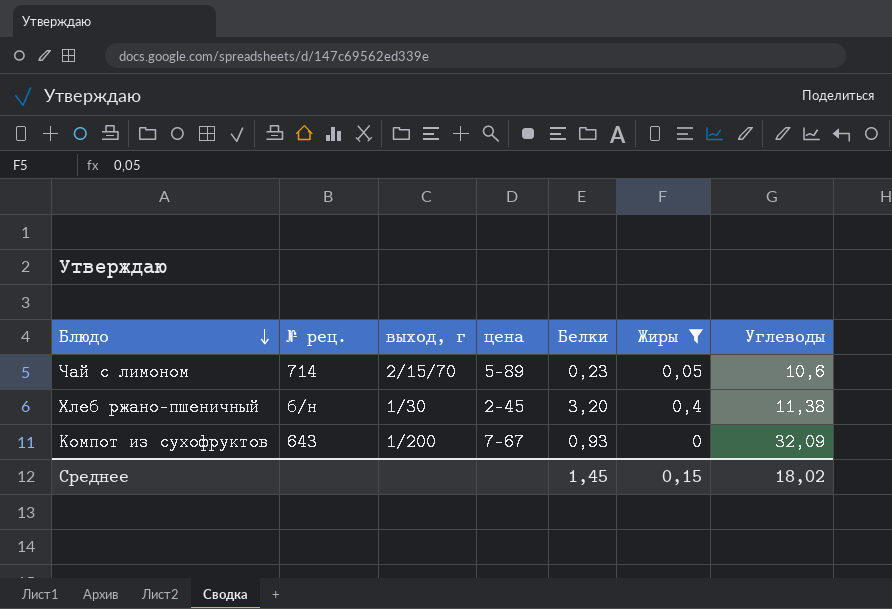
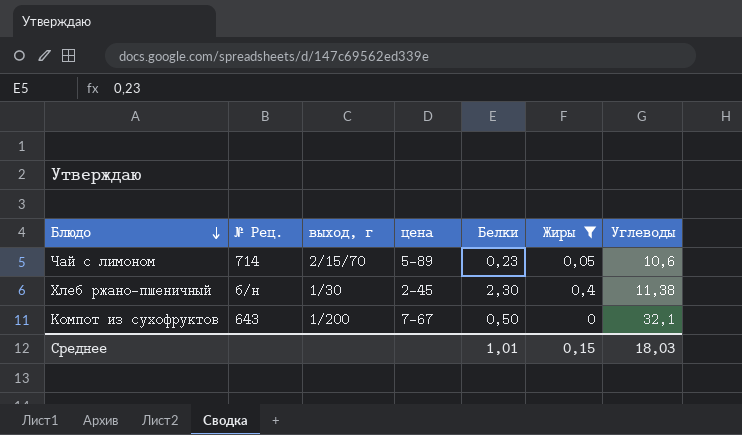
column name: № рец. -> № Рец.
Хлеб ржано-пшеничный | Белки: 3,20 -> 2,30
Компот из сухофруктов | Белки: 0,93 -> 0,50
Компот из сухофруктов | Углеводы: 32,09 -> 32,1
Среднее | Белки: 1,45 -> 1,01
Среднее | Углеводы: 18,02 -> 18,03

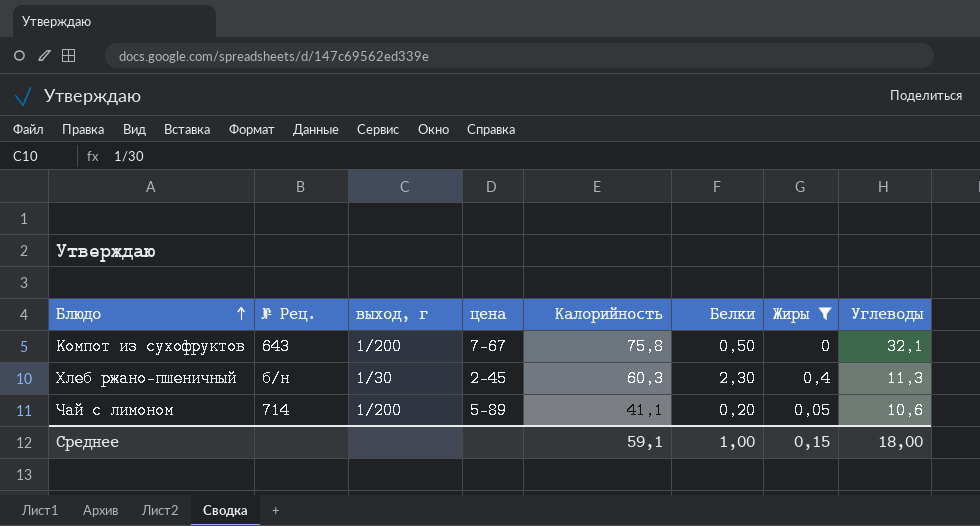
row order: Блюдо descending -> Блюдо ascending
column Калорийность | position: none -> 5
Хлеб ржано-пшеничный | Углеводы: 11,38 -> 11,3
Чай с лимоном | выход, г: 2/15/70 -> 1/200
Чай с лимоном | Белки: 0,23 -> 0,20
Среднее | Белки: 1,01 -> 1,00
Среднее | Углеводы: 18,03 -> 18,00

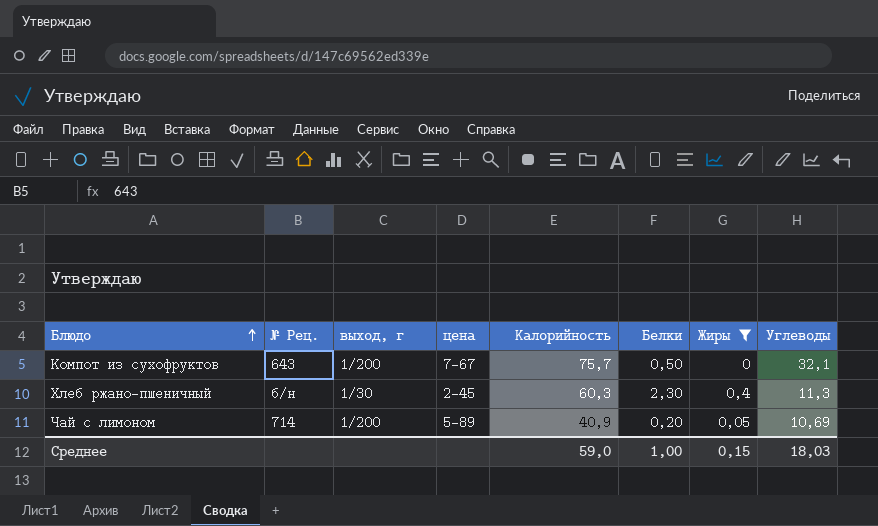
Компот из сухофруктов | Калорийность: 75,8 -> 75,7
Чай с лимоном | Калорийность: 41,1 -> 40,9
Чай с лимоном | Углеводы: 10,6 -> 10,69
Среднее | Калорийность: 59,1 -> 59,0
Среднее | Углеводы: 18,00 -> 18,03

